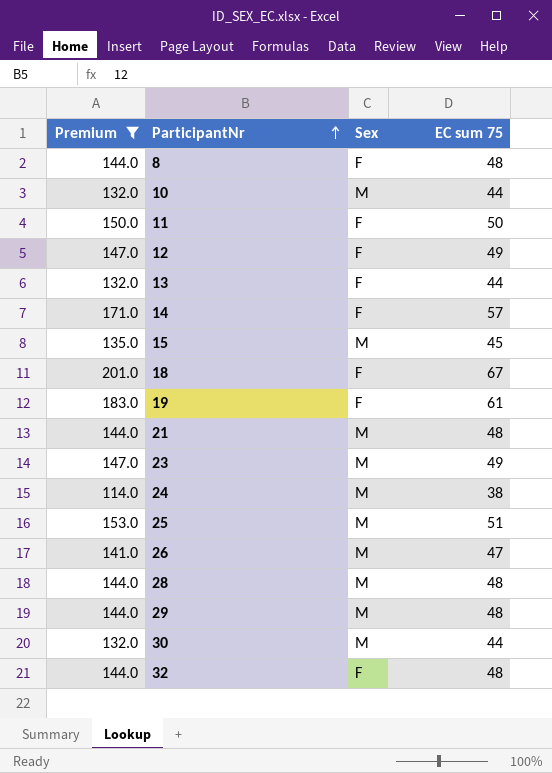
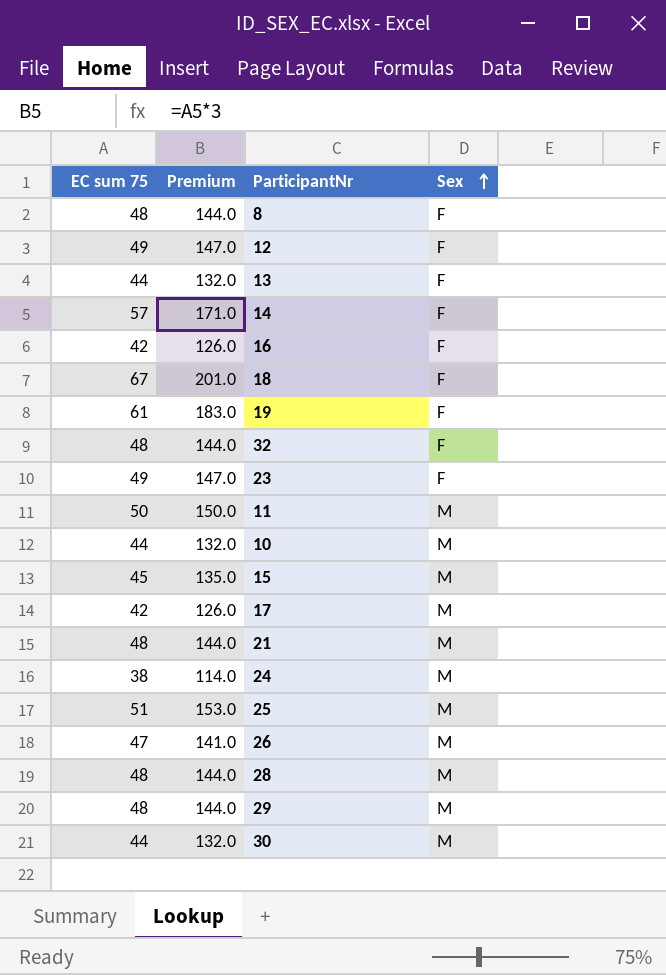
filter: Premium != 126.0 -> none
row order: ParticipantNr ascending -> Sex ascending
column EC sum 75 | position: 4 -> 1
23 | Sex: M -> F
11 | Sex: F -> M

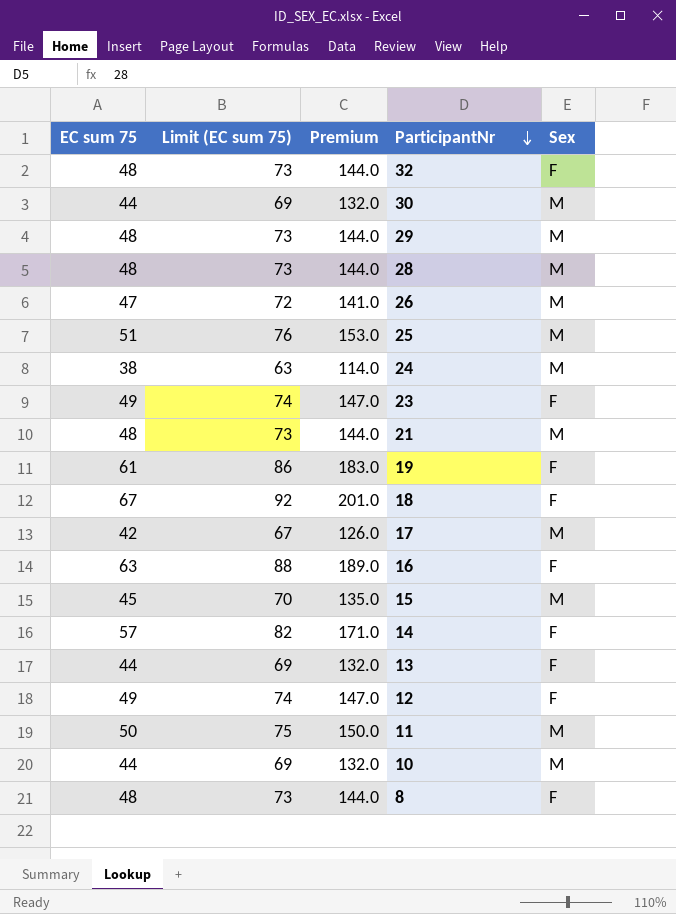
row order: Sex ascending -> ParticipantNr descending
column Limit (EC sum 75) | formula: none -> [EC sum 75] + 25
16 | EC sum 75: 42 -> 63
16 | Premium: 126.0 -> 189.0

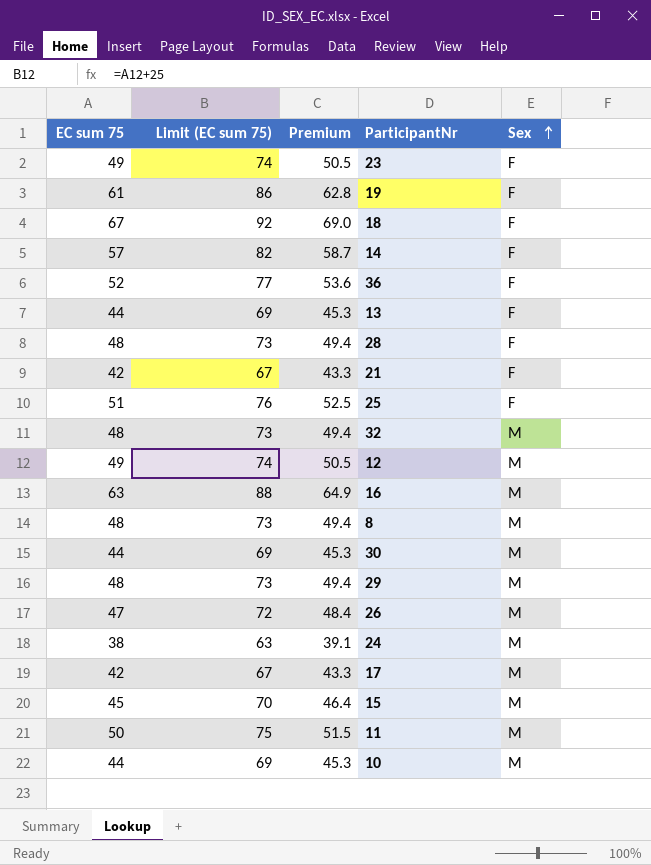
row order: ParticipantNr descending -> Sex ascending
column Premium | formula: [EC sum 75] * 3 -> [EC sum 75] * 1.03
row 36: none -> 52 | 77 | 53.6 | F
28 | Sex: M -> F
21 | EC sum 75: 48 -> 42
21 | Limit (EC sum 75): 73 -> 67
21 | Sex: M -> F
25 | Sex: M -> F
32 | Sex: F -> M
12 | Sex: F -> M
16 | Sex: F -> M
8 | Sex: F -> M

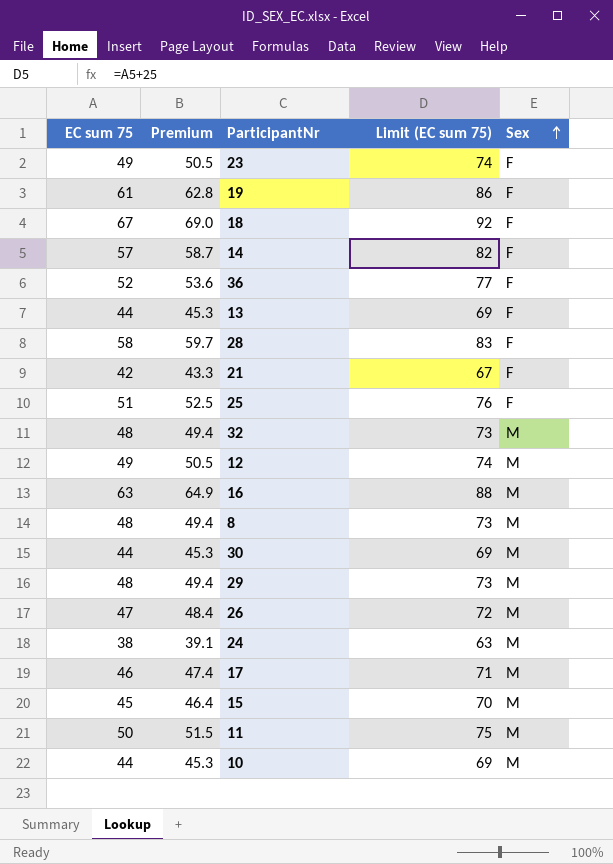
column Limit (EC sum 75) | position: 2 -> 4
28 | EC sum 75: 48 -> 58
28 | Premium: 49.4 -> 59.7
28 | Limit (EC sum 75): 73 -> 83
17 | EC sum 75: 42 -> 46
17 | Premium: 43.3 -> 47.4
17 | Limit (EC sum 75): 67 -> 71

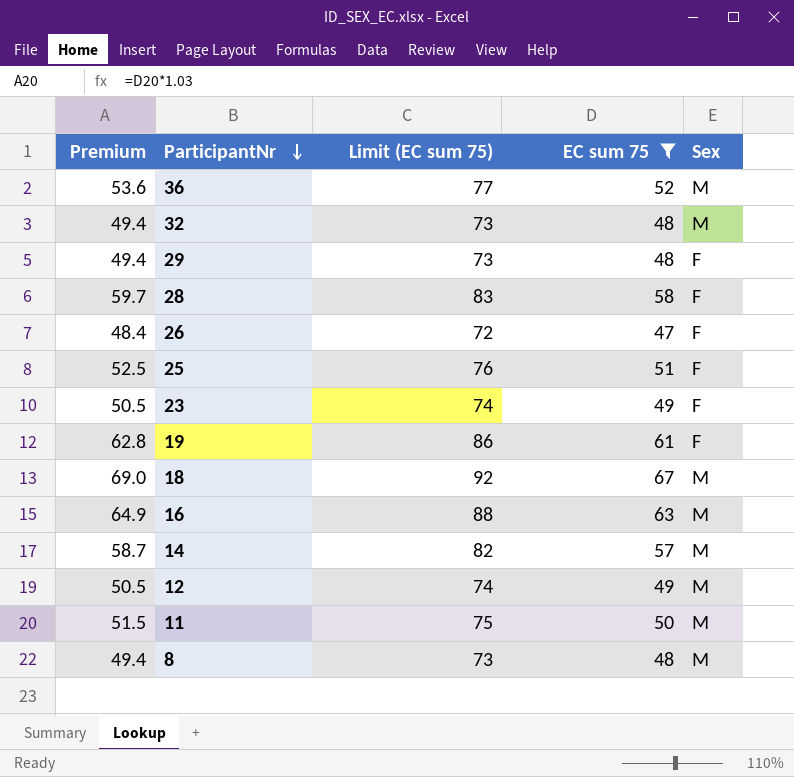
filter: none -> EC sum 75 >= 47
row order: Sex ascending -> ParticipantNr descending
column EC sum 75 | position: 1 -> 4
36 | Sex: F -> M
29 | Sex: M -> F
26 | Sex: M -> F
18 | Sex: F -> M
14 | Sex: F -> M

